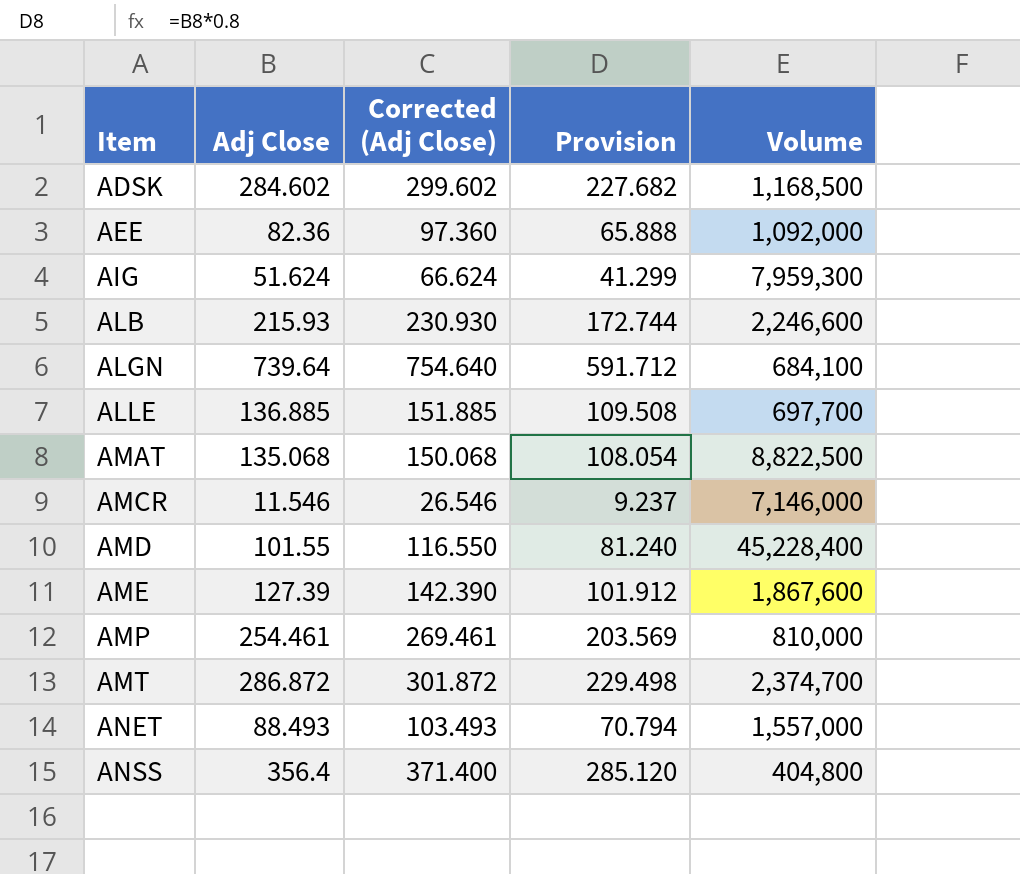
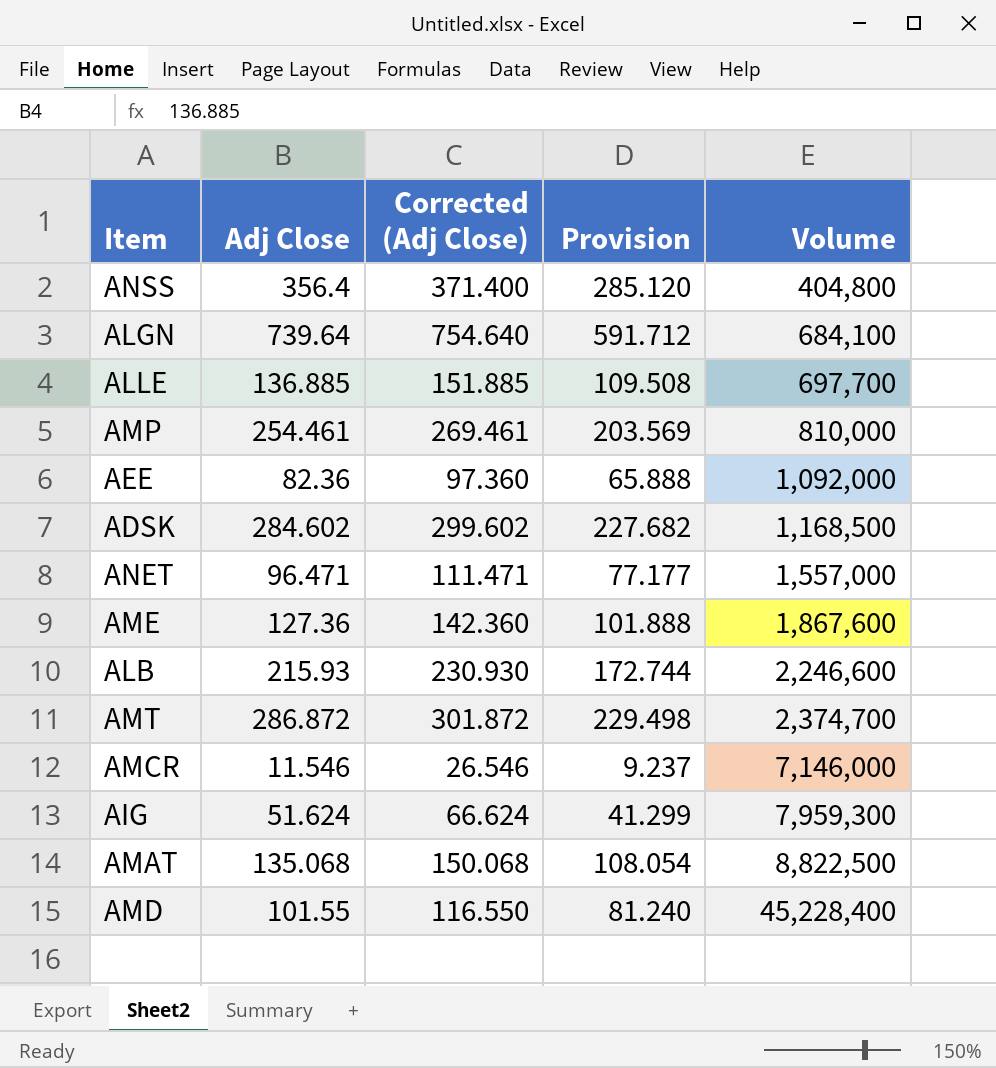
row order: Item ascending -> Volume ascending
ANET | Adj Close: 88.493 -> 96.471
ANET | Corrected (Adj Close): 103.493 -> 111.471
ANET | Provision: 70.794 -> 77.177
AME | Adj Close: 127.39 -> 127.36
AME | Corrected (Adj Close): 142.390 -> 142.360
AME | Provision: 101.912 -> 101.888

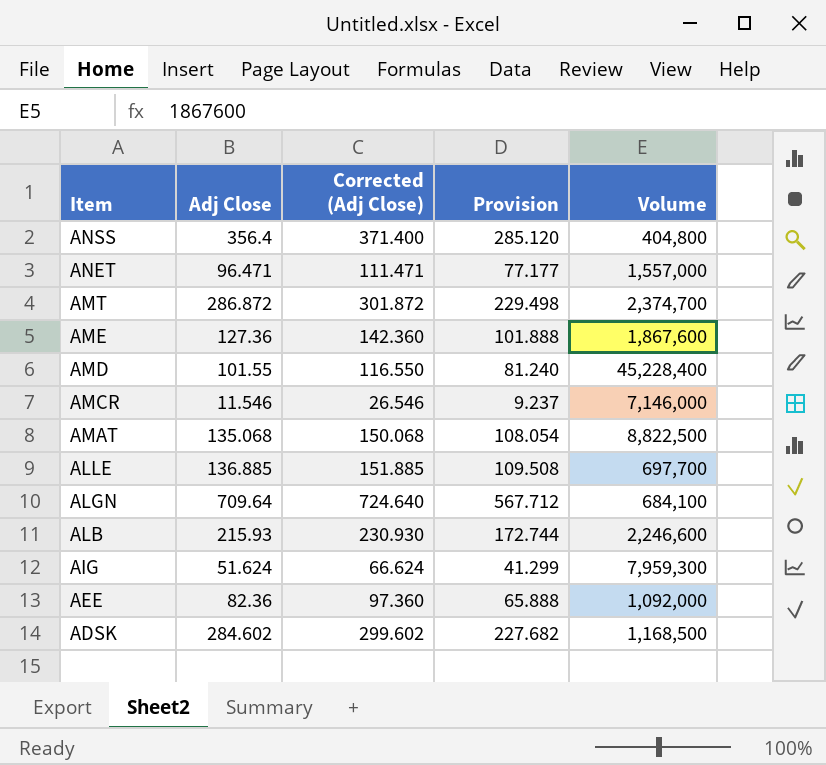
row order: Volume ascending -> Item descending
row AMP: 254.461 | 269.461 | 203.569 | 810,000 -> none
ALGN | Adj Close: 739.64 -> 709.64
ALGN | Corrected (Adj Close): 754.640 -> 724.640
ALGN | Provision: 591.712 -> 567.712

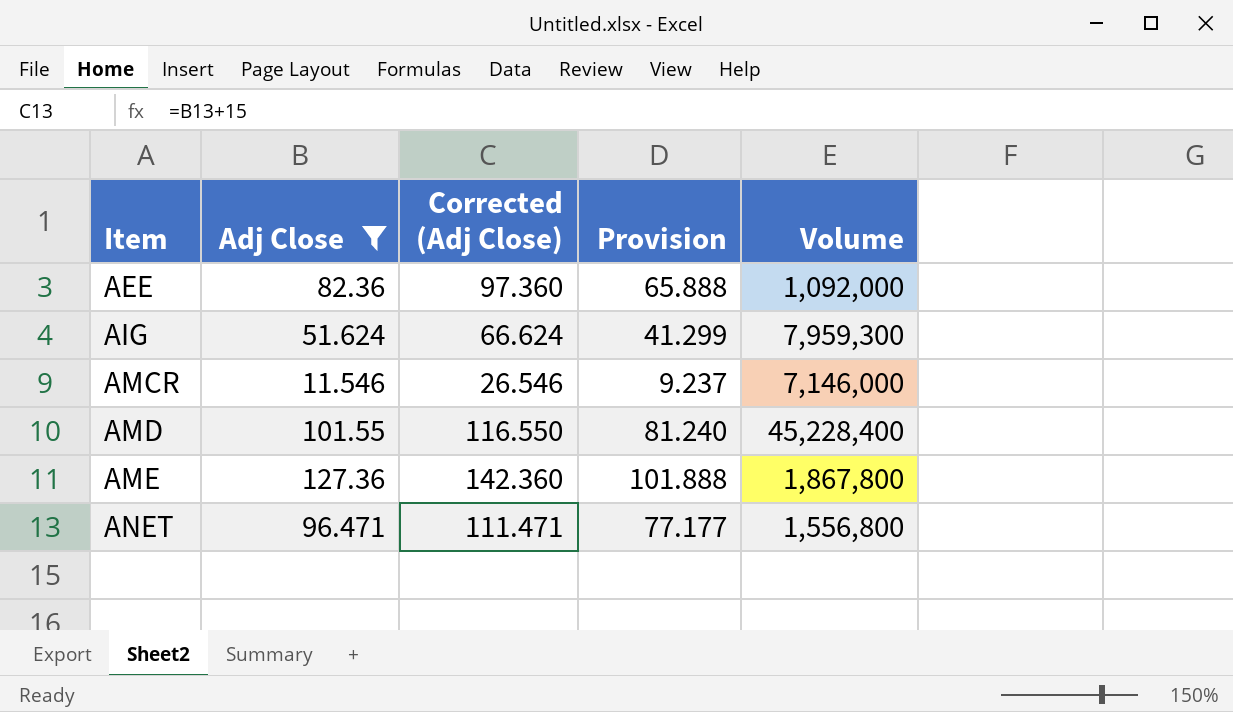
filter: none -> Adj Close <= 127.36
row order: Item descending -> Item ascending
AME | Volume: 1,867,600 -> 1,867,800
ANET | Volume: 1,557,000 -> 1,556,800

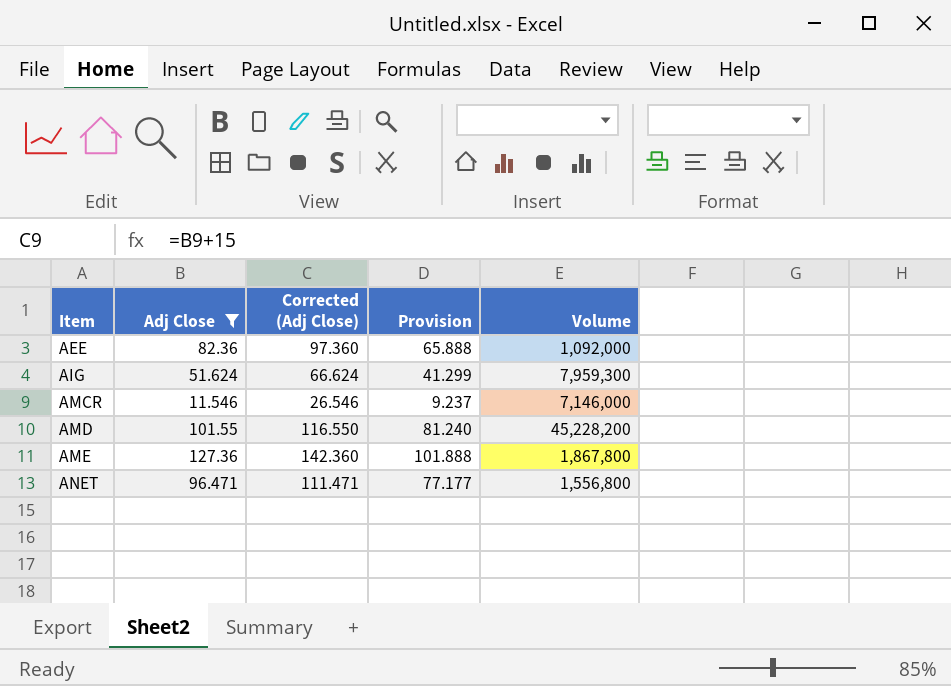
AMD | Volume: 45,228,400 -> 45,228,200

